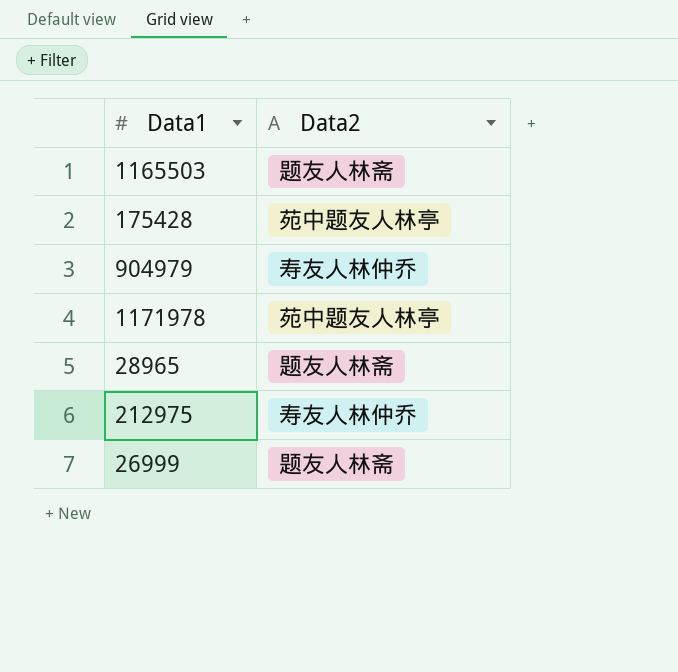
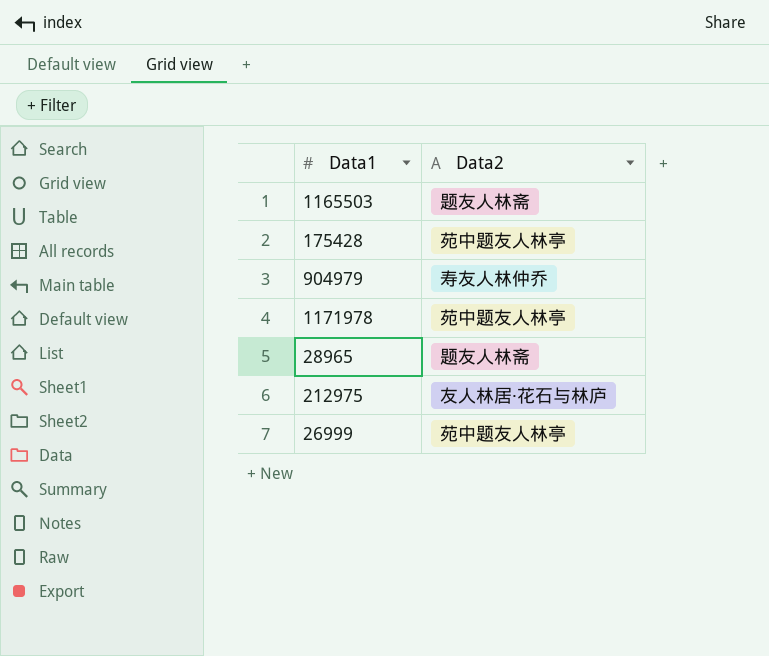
212975 | Data2: 寿友人林仲乔 -> 友人林居·花石与林庐
26999 | Data2: 题友人林斋 -> 苑中题友人林亭

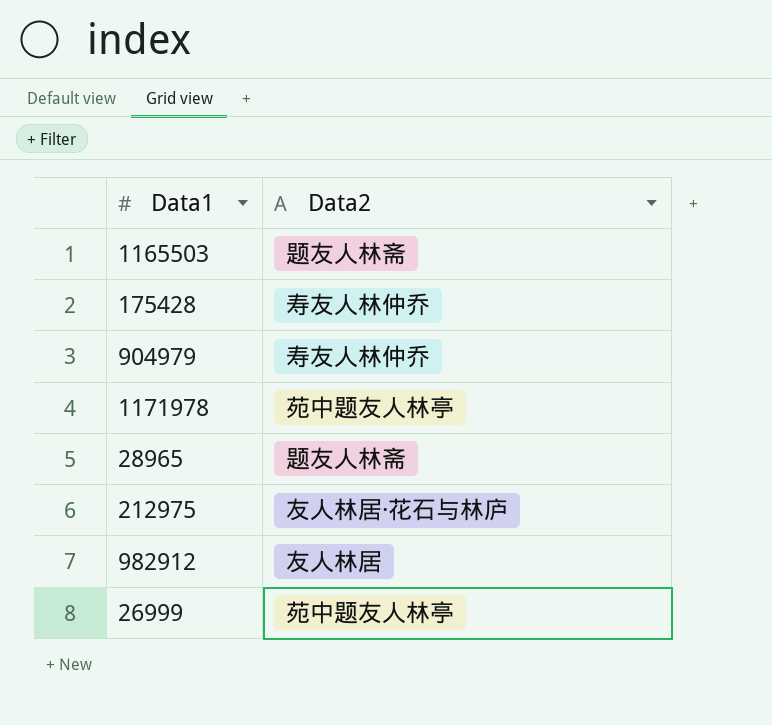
175428 | Data2: 苑中题友人林亭 -> 寿友人林仲乔
row 982912: none -> 友人林居

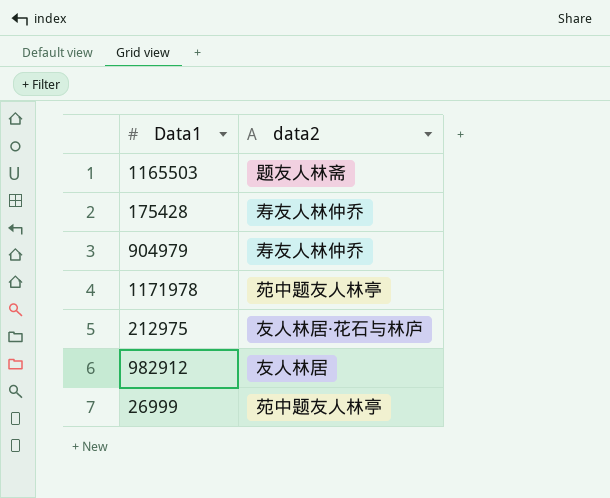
column name: Data2 -> data2
row 28965: 题友人林斋 -> none

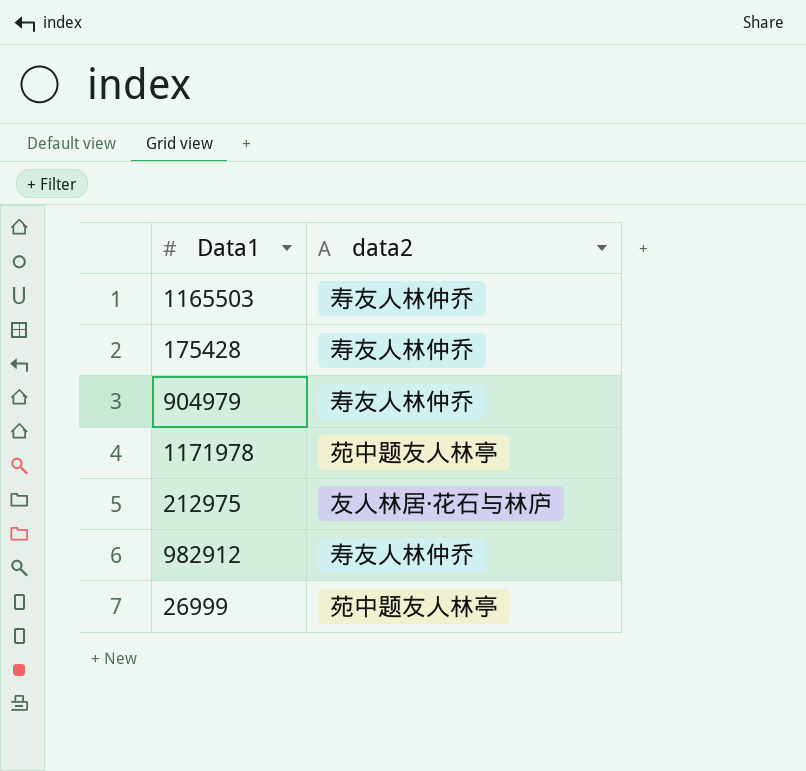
1165503 | data2: 题友人林斋 -> 寿友人林仲乔
982912 | data2: 友人林居 -> 寿友人林仲乔

